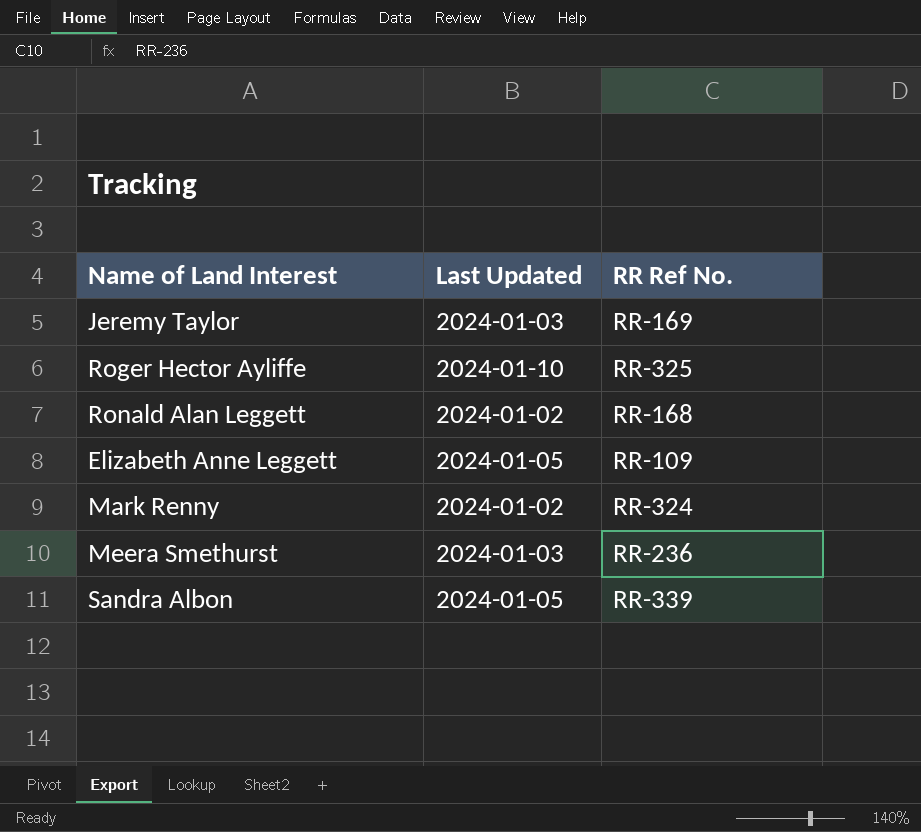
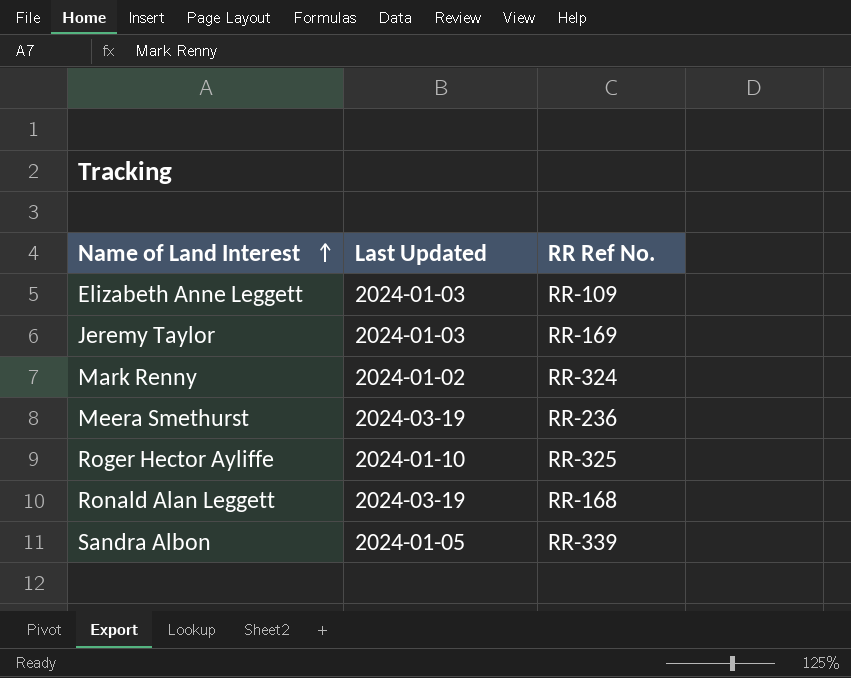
row order: none -> Name of Land Interest ascending
Elizabeth Anne Leggett | Last Updated: 2024-01-05 -> 2024-01-03
Meera Smethurst | Last Updated: 2024-01-03 -> 2024-03-19
Ronald Alan Leggett | Last Updated: 2024-01-02 -> 2024-03-19

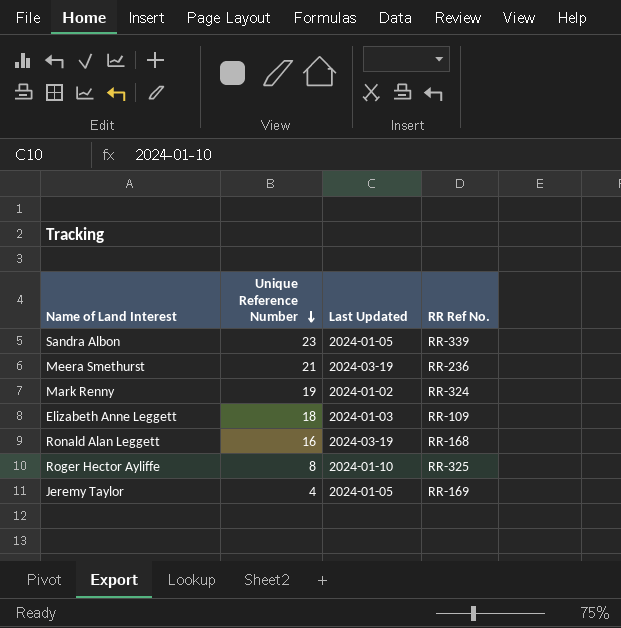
row order: Name of Land Interest ascending -> Unique Reference Number descending
column Unique Reference Number | position: none -> 2
Jeremy Taylor | Last Updated: 2024-01-03 -> 2024-01-05

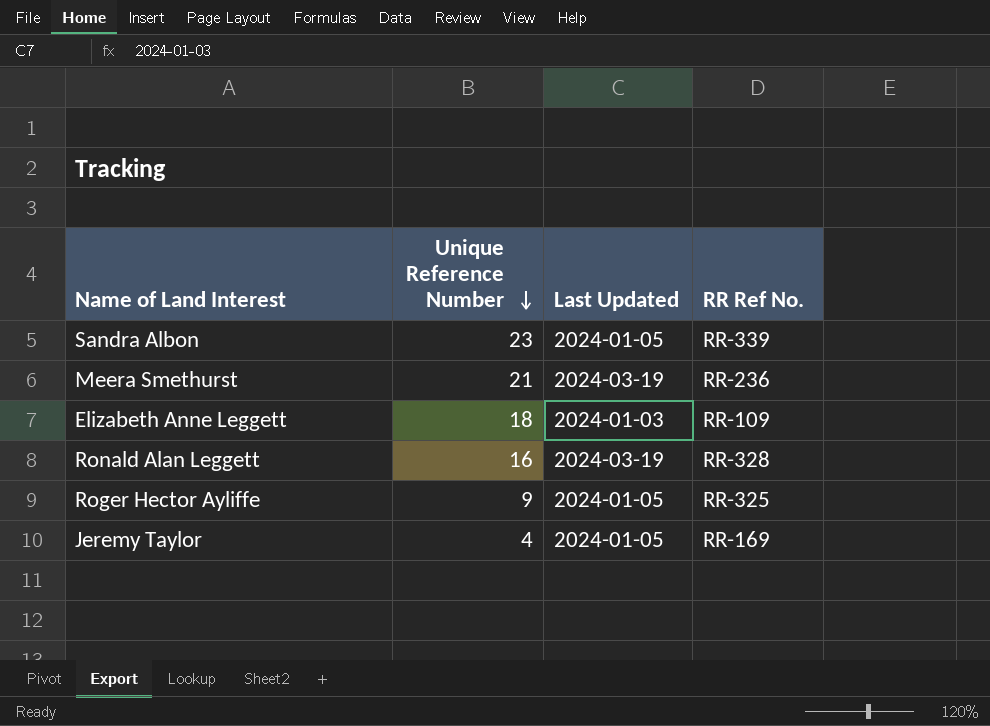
row Mark Renny: 19 | 2024-01-02 | RR-324 -> none
Ronald Alan Leggett | RR Ref No.: RR-168 -> RR-328
Roger Hector Ayliffe | Unique Reference Number: 8 -> 9
Roger Hector Ayliffe | Last Updated: 2024-01-10 -> 2024-01-05

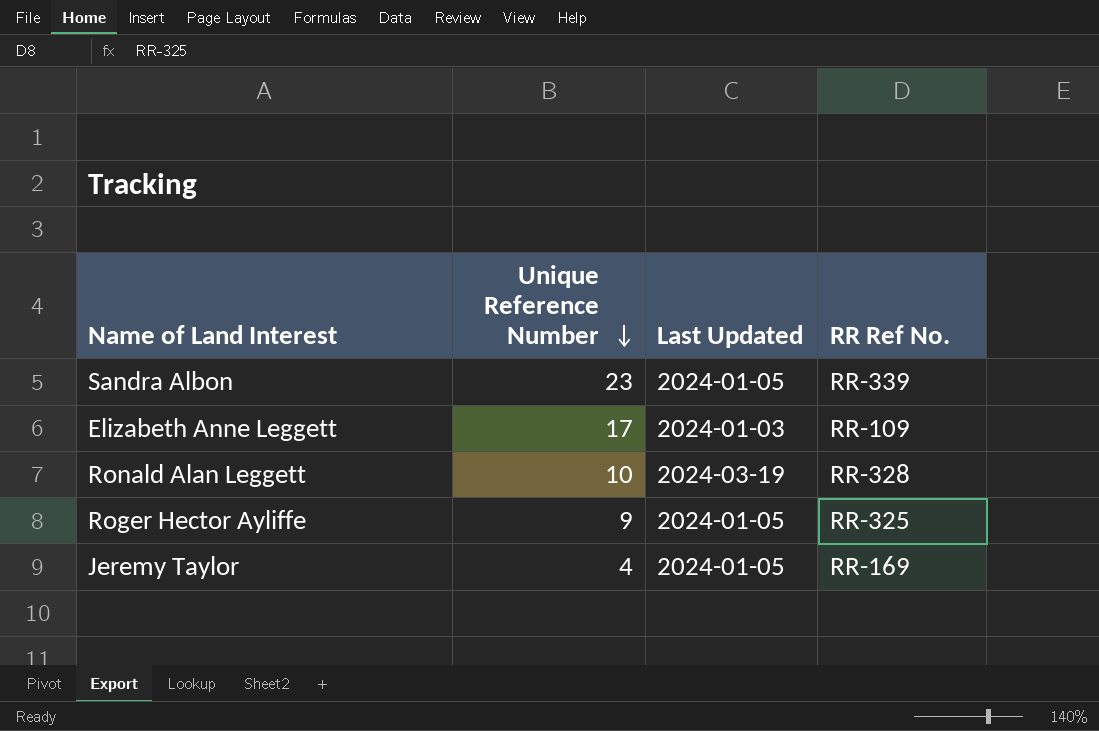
row Meera Smethurst: 21 | 2024-03-19 | RR-236 -> none
Elizabeth Anne Leggett | Unique Reference Number: 18 -> 17
Ronald Alan Leggett | Unique Reference Number: 16 -> 10

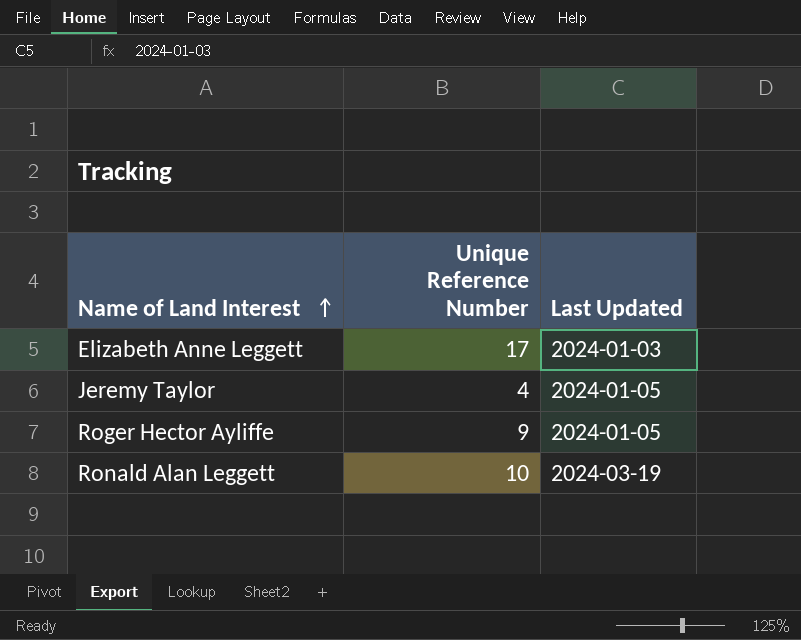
row order: Unique Reference Number descending -> Name of Land Interest ascending
column RR Ref No. | position: 4 -> none
row Sandra Albon: 23 | 2024-01-05 | RR-339 -> none

